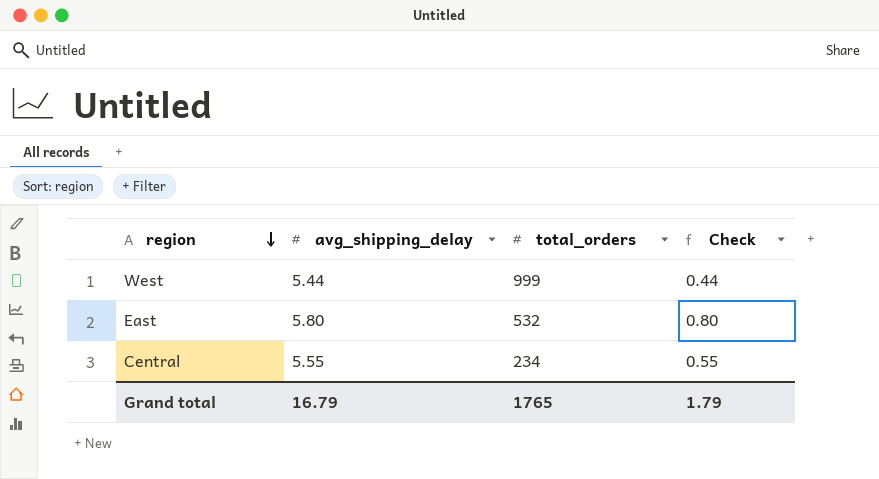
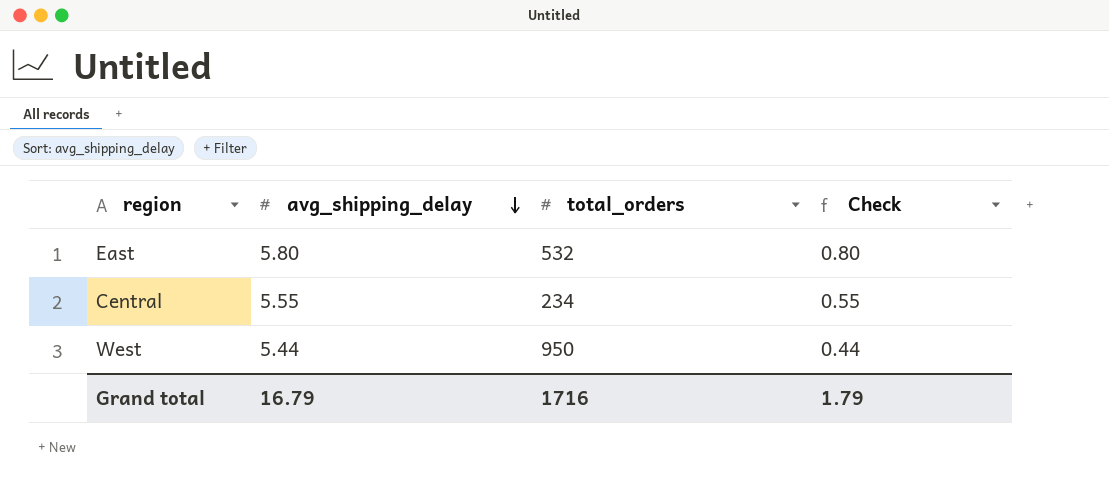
row order: region descending -> avg_shipping_delay descending
West | total_orders: 999 -> 950
Grand total | total_orders: 1765 -> 1716

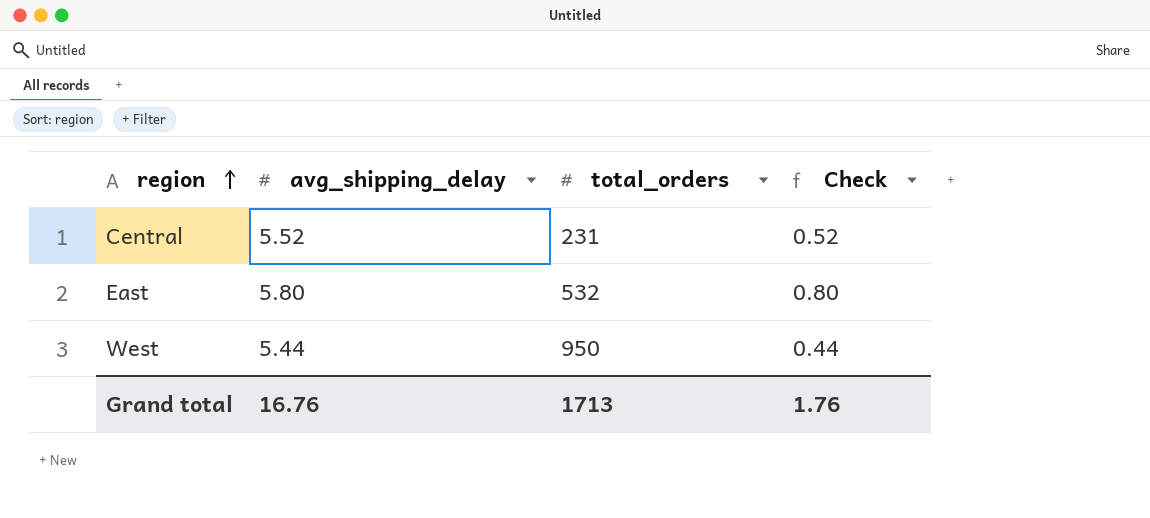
row order: avg_shipping_delay descending -> region ascending
Central | avg_shipping_delay: 5.55 -> 5.52
Central | total_orders: 234 -> 231
Central | Check: 0.55 -> 0.52
Grand total | avg_shipping_delay: 16.79 -> 16.76
Grand total | total_orders: 1716 -> 1713
Grand total | Check: 1.79 -> 1.76

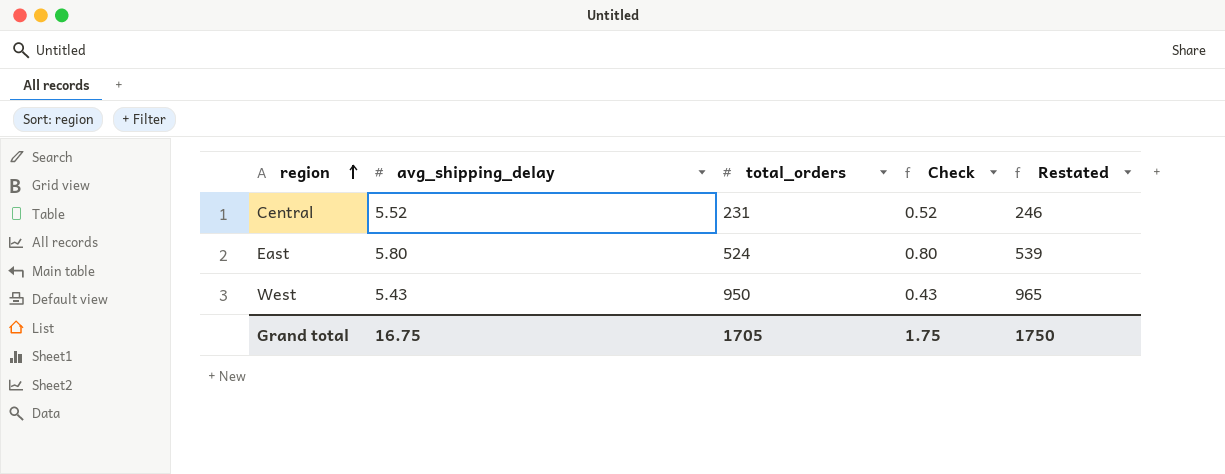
column Restated | formula: none -> [total_orders] + 15
East | total_orders: 532 -> 524
West | avg_shipping_delay: 5.44 -> 5.43
West | Check: 0.44 -> 0.43
Grand total | avg_shipping_delay: 16.76 -> 16.75
Grand total | total_orders: 1713 -> 1705
Grand total | Check: 1.76 -> 1.75

